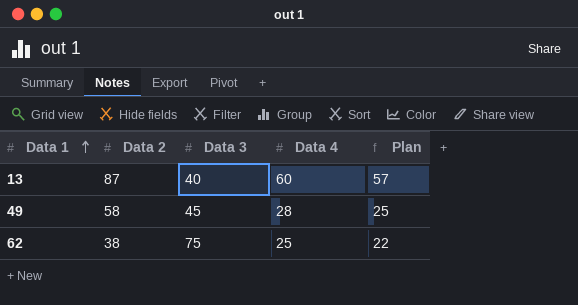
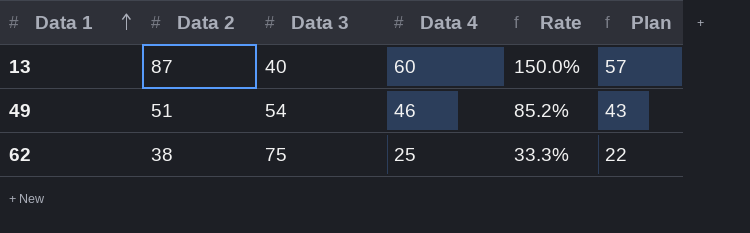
column Rate | formula: none -> [Data 4] / [Data 3]
49 | Data 2: 58 -> 51
49 | Data 3: 45 -> 54
49 | Data 4: 28 -> 46
49 | Plan: 25 -> 43

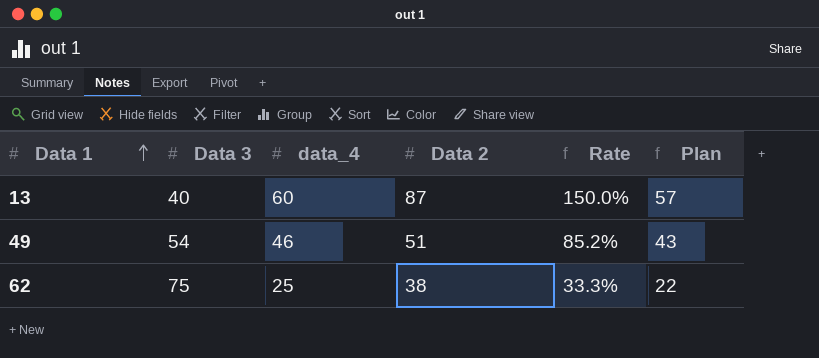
column name: Data 4 -> data_4
column Data 2 | position: 2 -> 4

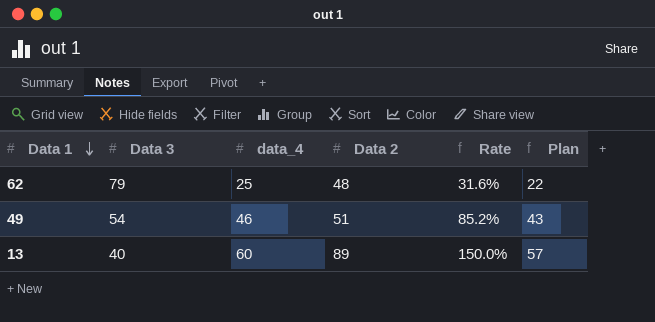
row order: Data 1 ascending -> Data 1 descending
62 | Data 3: 75 -> 79
62 | Data 2: 38 -> 48
62 | Rate: 33.3% -> 31.6%
13 | Data 2: 87 -> 89

